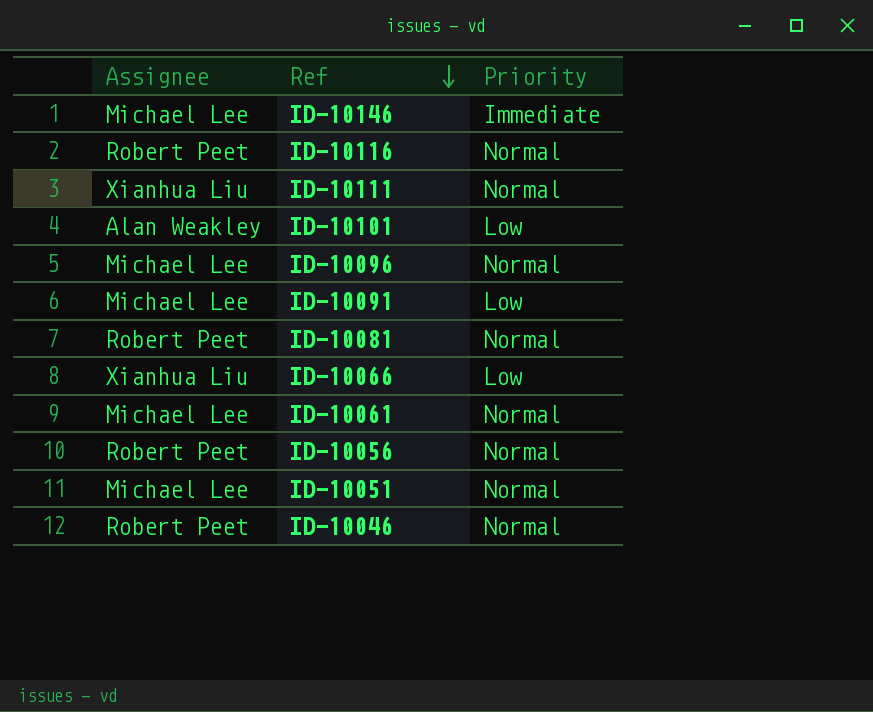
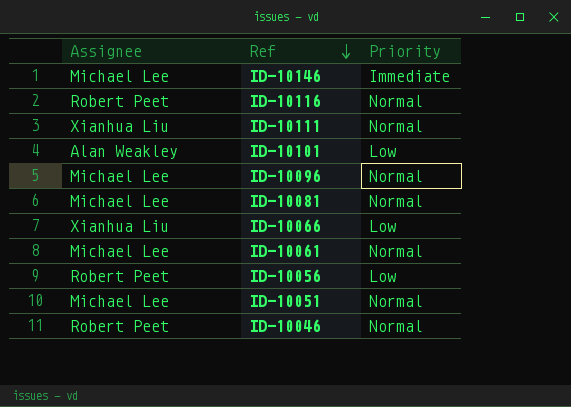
row ID-10091: Michael Lee | Low -> none
ID-10081 | Assignee: Robert Peet -> Michael Lee
ID-10056 | Priority: Normal -> Low

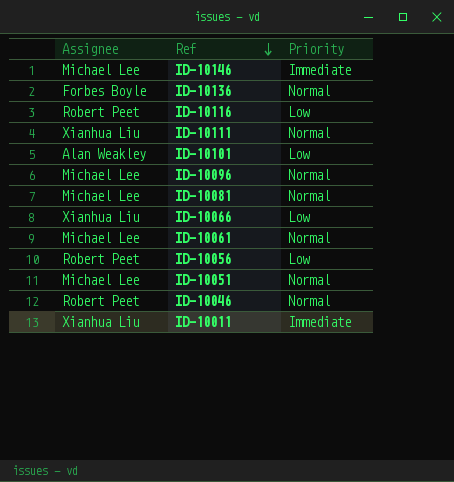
row ID-10136: none -> Forbes Boyle | Normal
ID-10116 | Priority: Normal -> Low
row ID-10011: none -> Xianhua Liu | Immediate

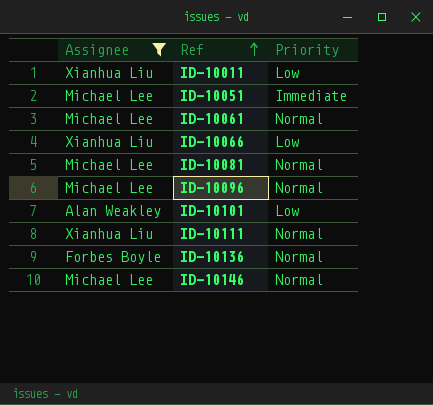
filter: none -> Assignee != Robert Peet
row order: Ref descending -> Ref ascending
ID-10011 | Priority: Immediate -> Low
ID-10051 | Priority: Normal -> Immediate
ID-10146 | Priority: Immediate -> Normal

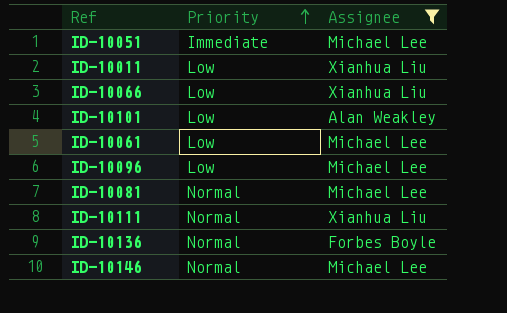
row order: Ref ascending -> Priority ascending
column Assignee | position: 1 -> 3
ID-10061 | Priority: Normal -> Low
ID-10096 | Priority: Normal -> Low

